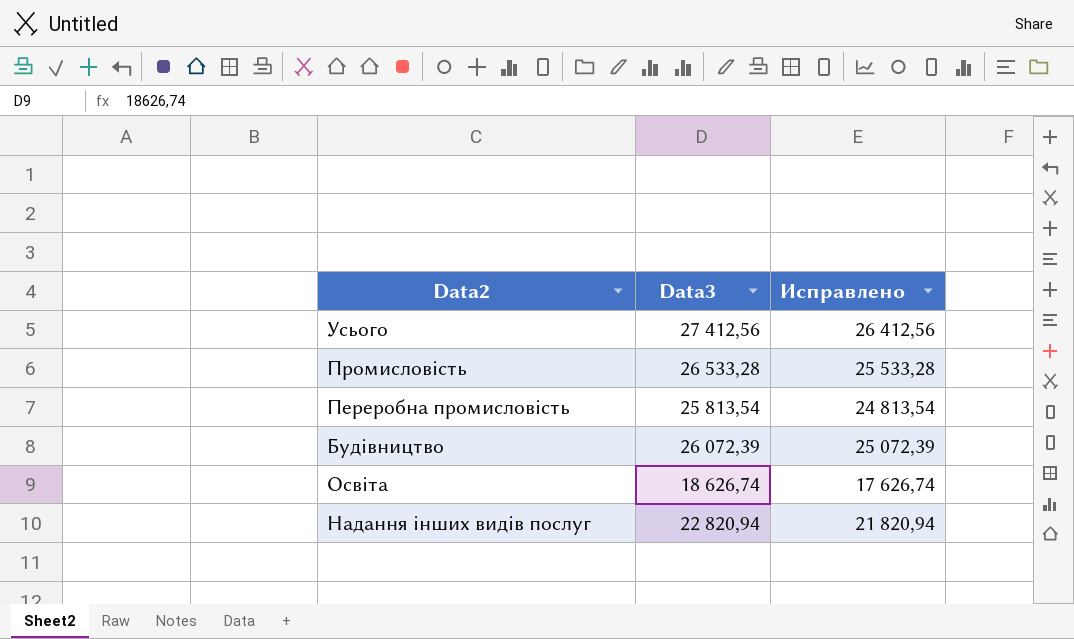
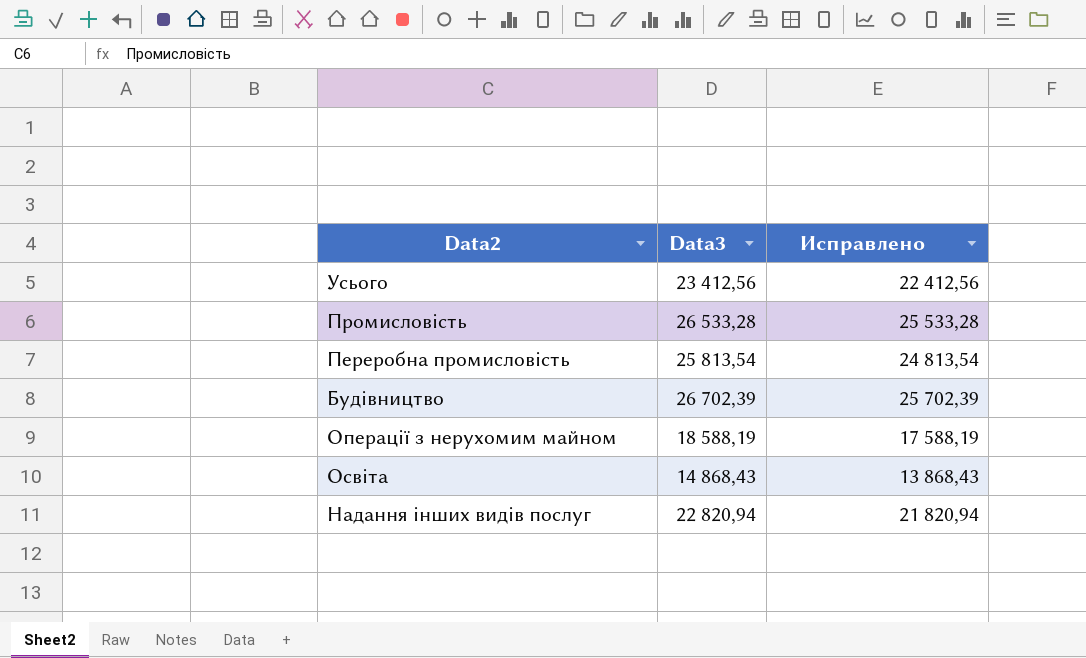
Усього | Data3: 27 412,56 -> 23 412,56
Усього | Исправлено: 26 412,56 -> 22 412,56
Будівництво | Data3: 26 072,39 -> 26 702,39
Будівництво | Исправлено: 25 072,39 -> 25 702,39
row Операції з нерухомим майном: none -> 18 588,19 | 17 588,19
Освіта | Data3: 18 626,74 -> 14 868,43
Освіта | Исправлено: 17 626,74 -> 13 868,43

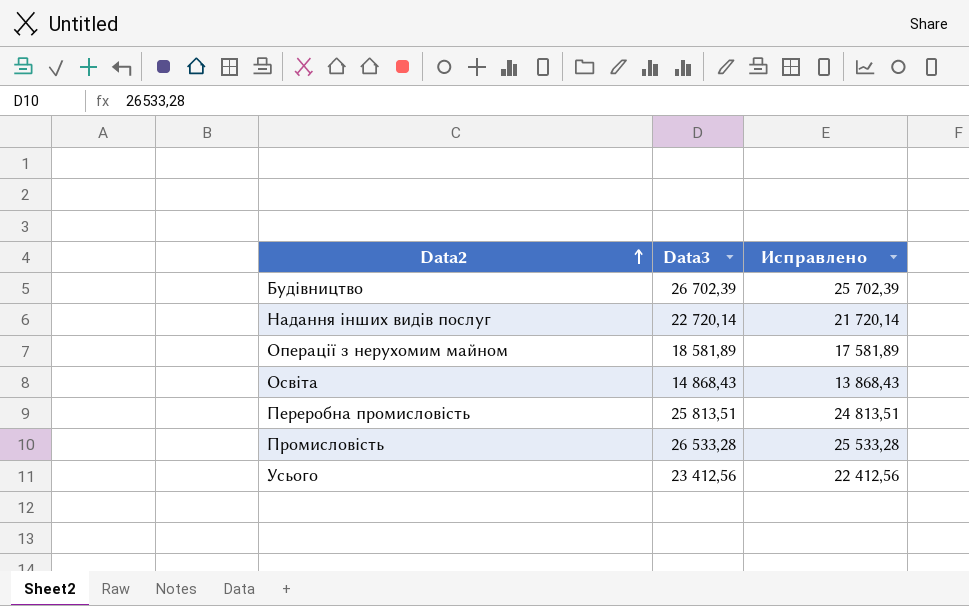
row order: none -> Data2 ascending
Надання інших видів послуг | Data3: 22 820,94 -> 22 720,14
Надання інших видів послуг | Исправлено: 21 820,94 -> 21 720,14
Операції з нерухомим майном | Data3: 18 588,19 -> 18 581,89
Операції з нерухомим майном | Исправлено: 17 588,19 -> 17 581,89
Переробна промисловість | Data3: 25 813,54 -> 25 813,51
Переробна промисловість | Исправлено: 24 813,54 -> 24 813,51

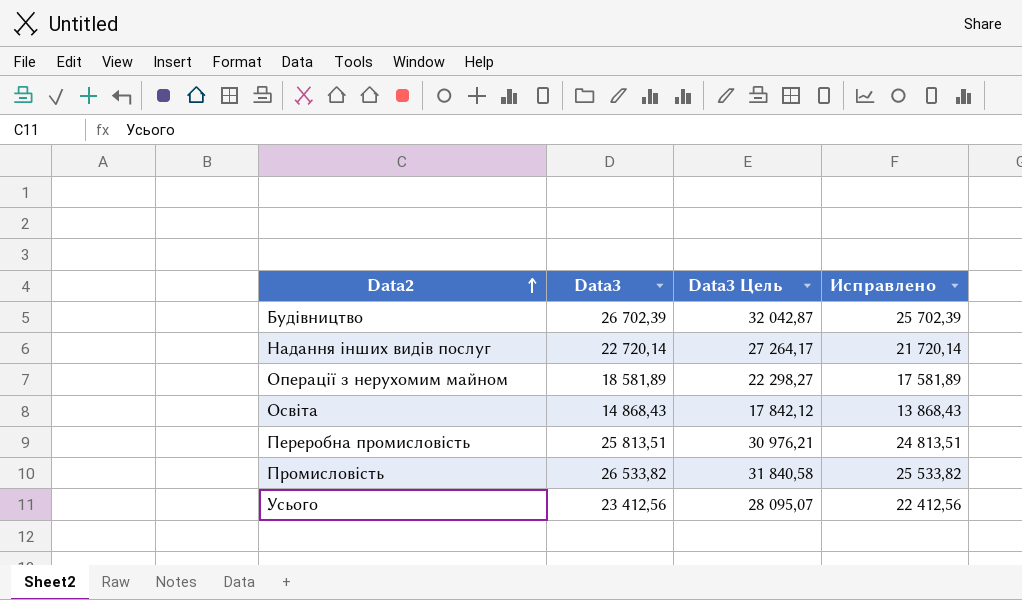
column Data3 Цель | formula: none -> [Data3] * 1,2
Промисловість | Data3: 26 533,28 -> 26 533,82
Промисловість | Исправлено: 25 533,28 -> 25 533,82

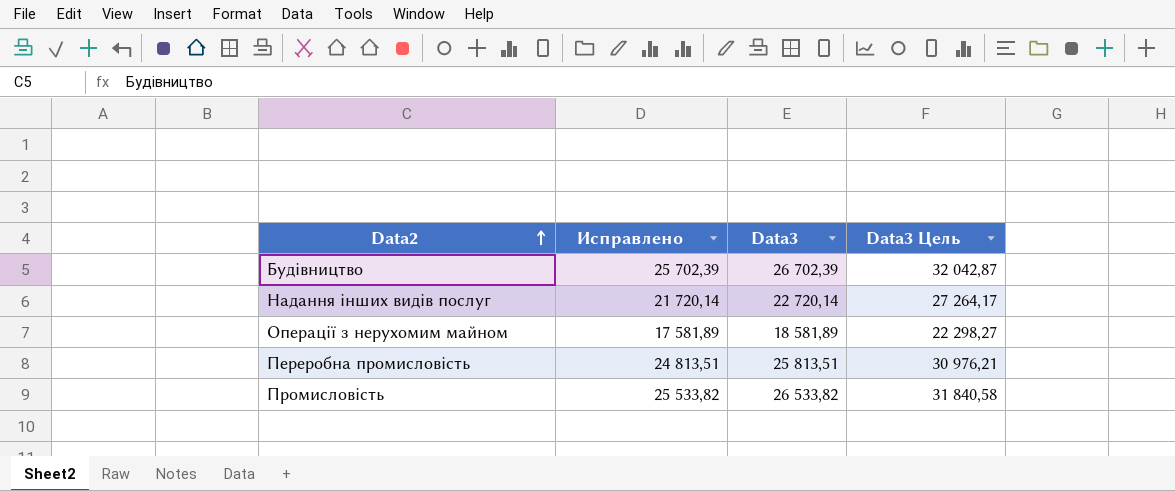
column Исправлено | position: 4 -> 2
row Освіта: 14 868,43 | 17 842,12 | 13 868,43 -> none
row Усього: 23 412,56 | 28 095,07 | 22 412,56 -> none

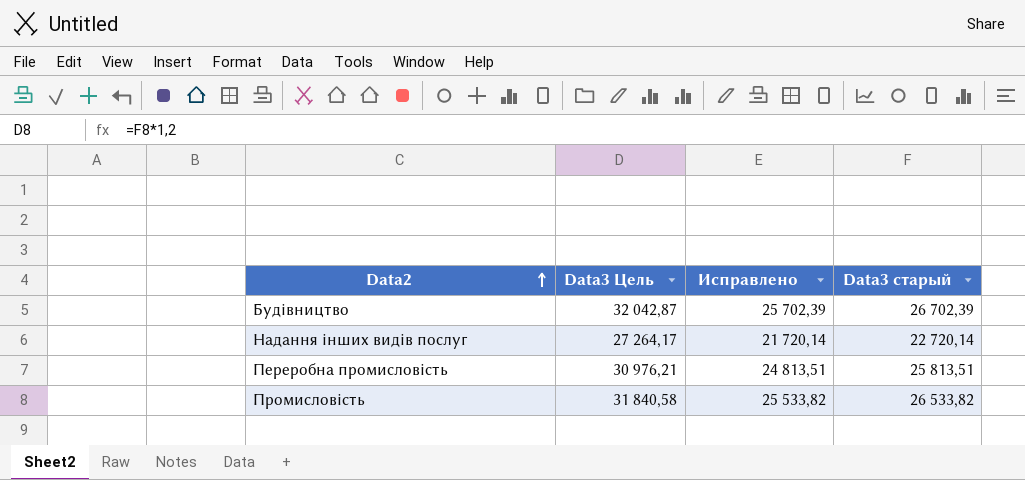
column Data3 Цель | position: 4 -> 2
column name: Data3 -> Data3 старый
row Операції з нерухомим майном: 17 581,89 | 18 581,89 | 22 298,27 -> none

